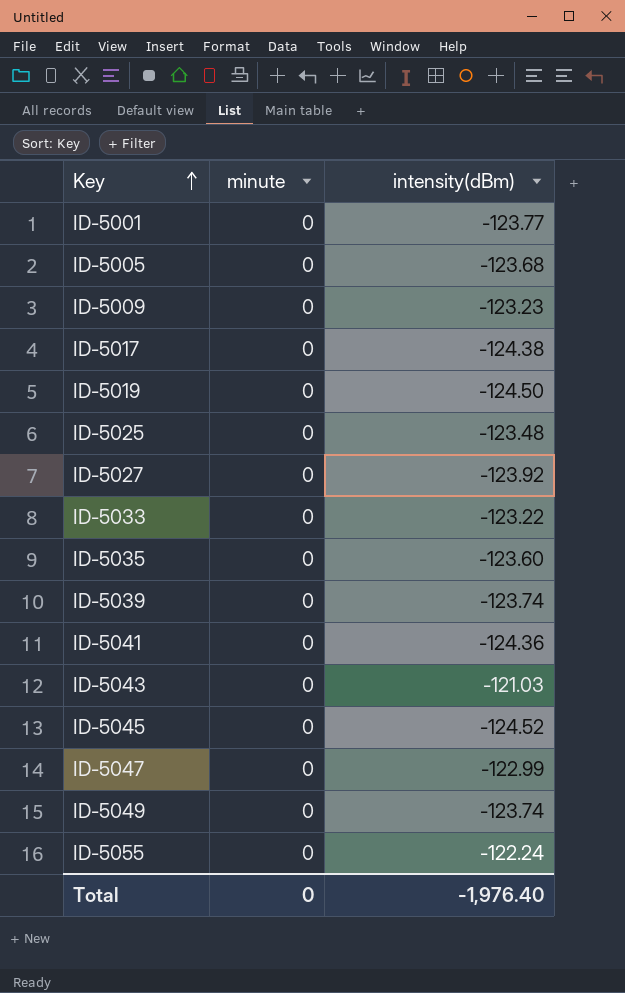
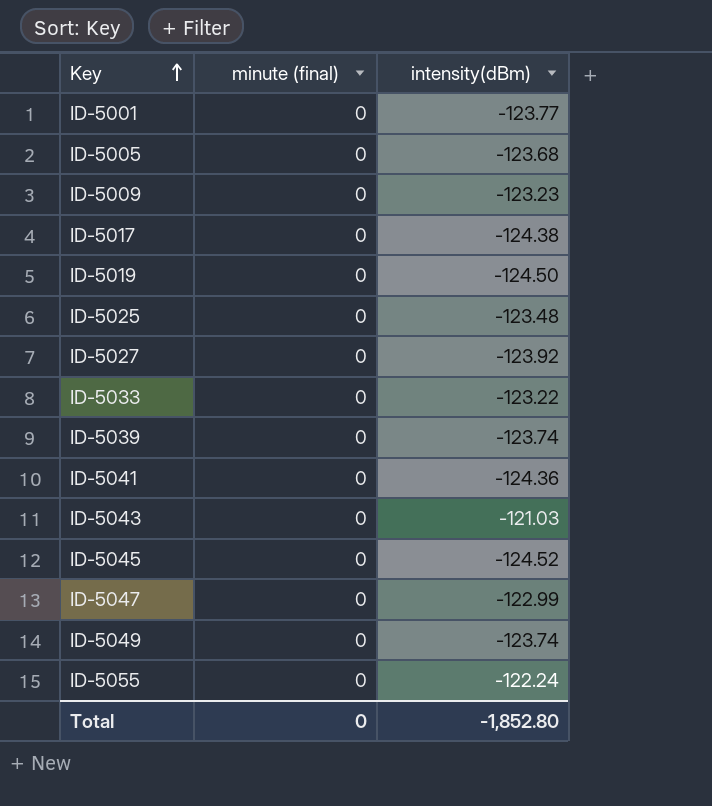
column name: minute -> minute (final)
row ID-5035: 0 | -123.60 -> none
Total | intensity(dBm): -1,976.40 -> -1,852.80

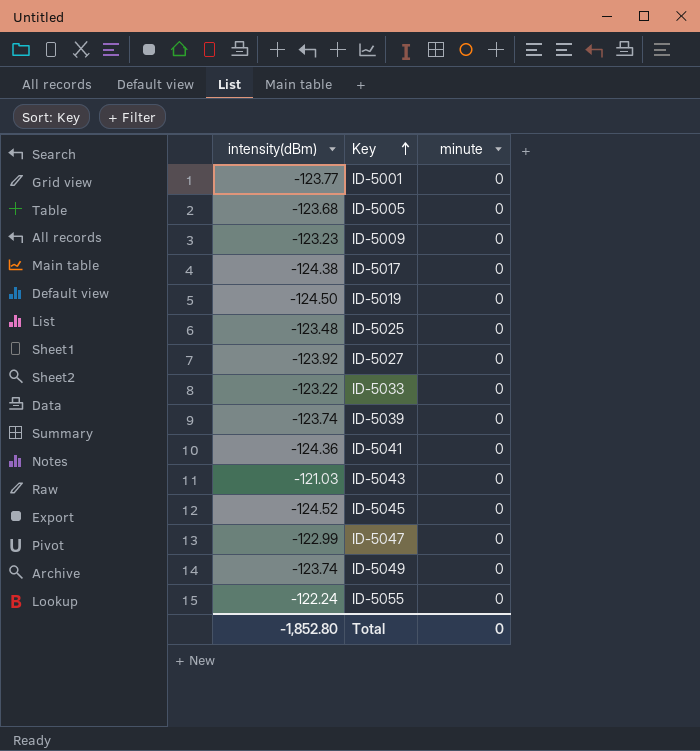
column intensity(dBm) | position: 3 -> 1
column name: minute (final) -> minute

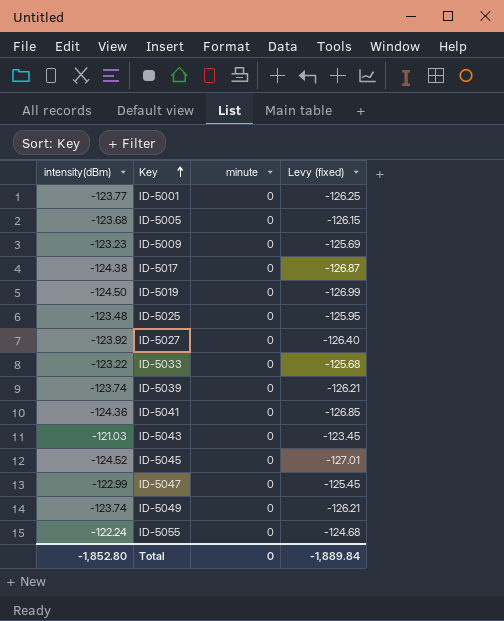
column Levy (fixed) | formula: none -> [intensity(dBm)] * 1.02

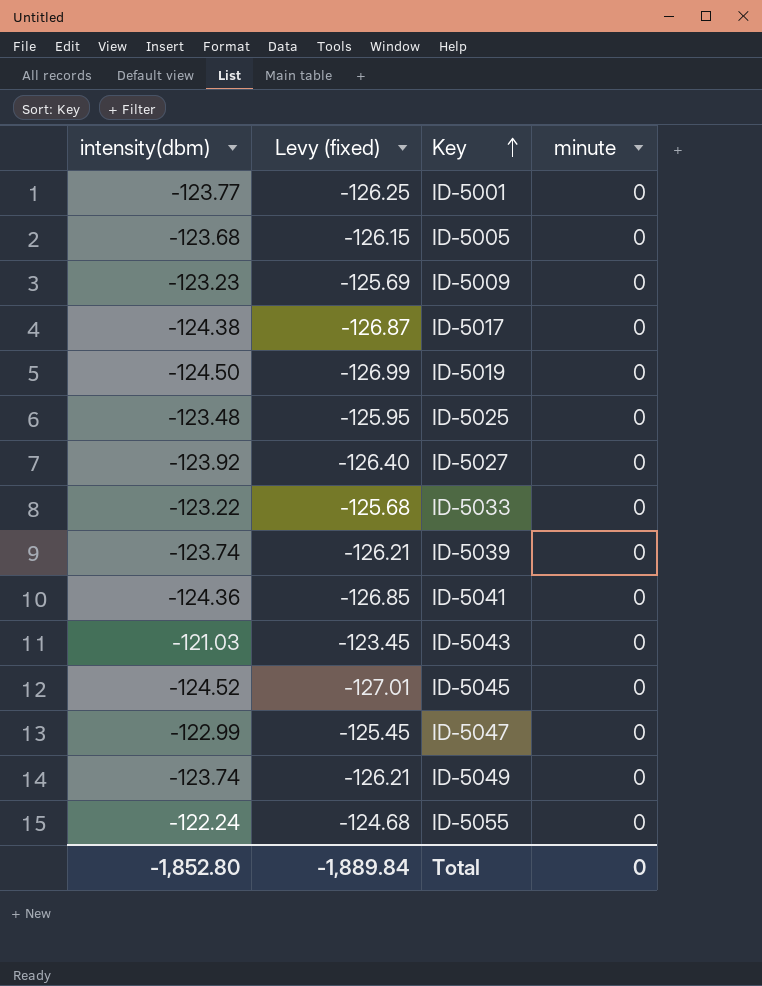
column name: intensity(dBm) -> intensity(dbm)
column Levy (fixed) | position: 4 -> 2

